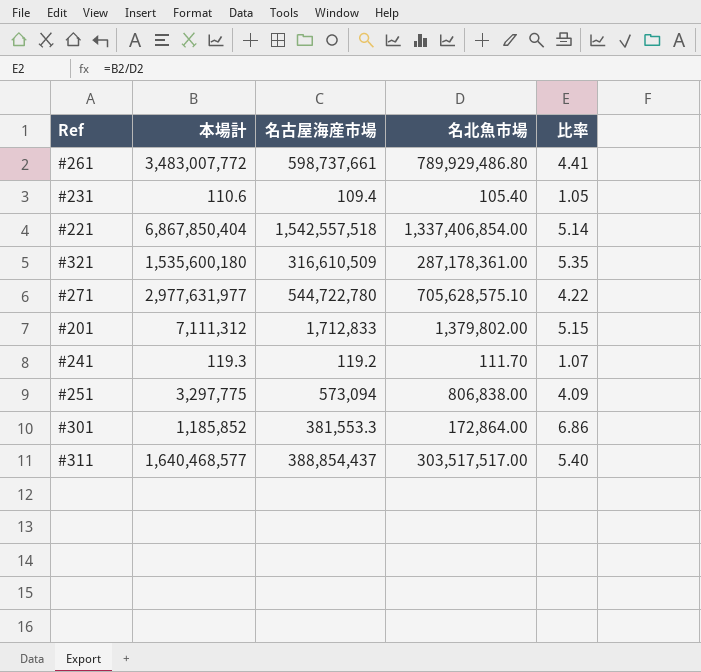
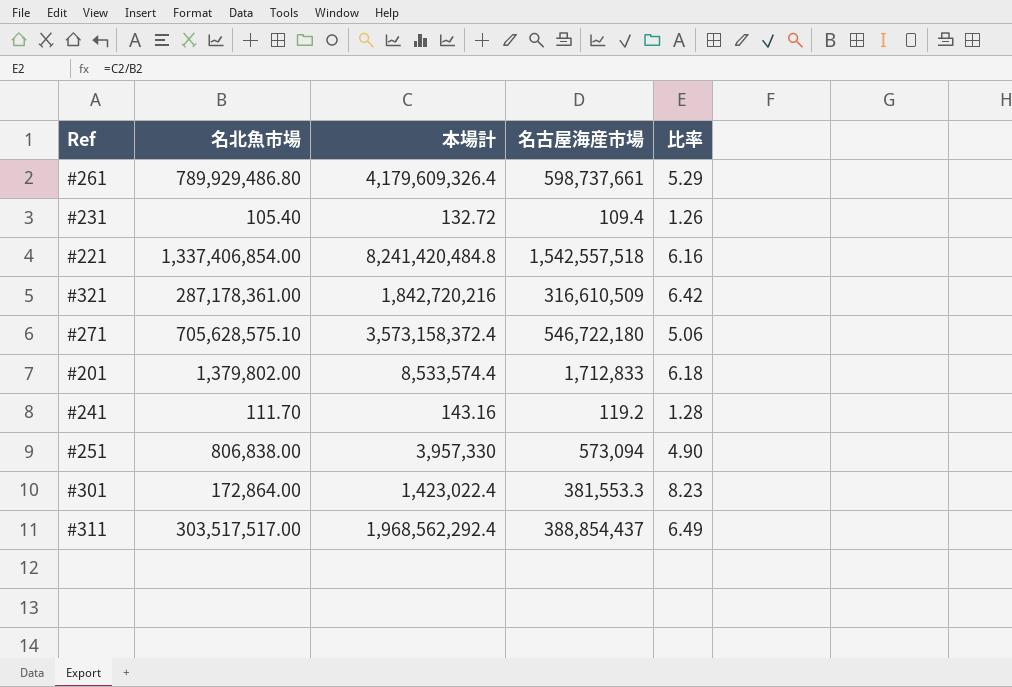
column 名北魚市場 | position: 4 -> 2
#261 | 本場計: 3,483,007,772 -> 4,179,609,326.4
#261 | 比率: 4.41 -> 5.29
#231 | 本場計: 110.6 -> 132.72
#231 | 比率: 1.05 -> 1.26
#221 | 本場計: 6,867,850,404 -> 8,241,420,484.8
#221 | 比率: 5.14 -> 6.16
#321 | 本場計: 1,535,600,180 -> 1,842,720,216
#321 | 比率: 5.35 -> 6.42
#271 | 本場計: 2,977,631,977 -> 3,573,158,372.4
#271 | 名古屋海産市場: 544,722,780 -> 546,722,180
#271 | 比率: 4.22 -> 5.06
#201 | 本場計: 7,111,312 -> 8,533,574.4
#201 | 比率: 5.15 -> 6.18
#241 | 本場計: 119.3 -> 143.16
#241 | 比率: 1.07 -> 1.28
#251 | 本場計: 3,297,775 -> 3,957,330
#251 | 比率: 4.09 -> 4.90
#301 | 本場計: 1,185,852 -> 1,423,022.4
#301 | 比率: 6.86 -> 8.23
#311 | 本場計: 1,640,468,577 -> 1,968,562,292.4
#311 | 比率: 5.40 -> 6.49

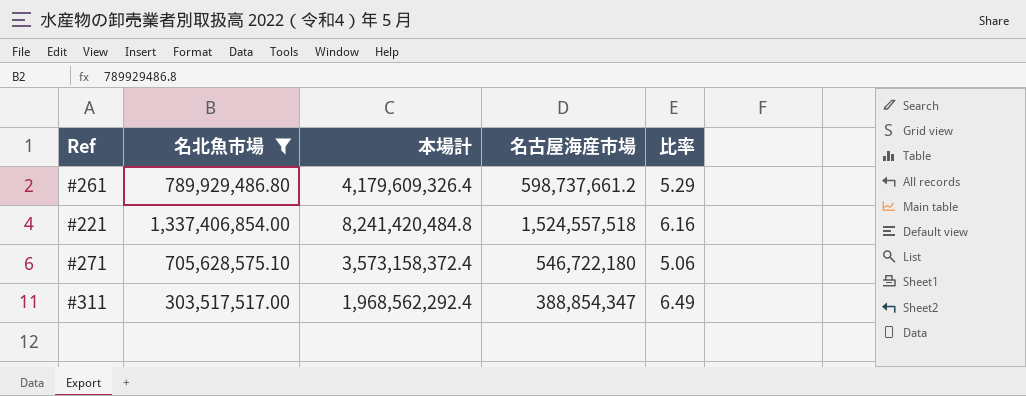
filter: none -> 名北魚市場 >= 303,517,517.00
#261 | 名古屋海産市場: 598,737,661 -> 598,737,661.2
#221 | 名古屋海産市場: 1,542,557,518 -> 1,524,557,518
#311 | 名古屋海産市場: 388,854,437 -> 388,854,347

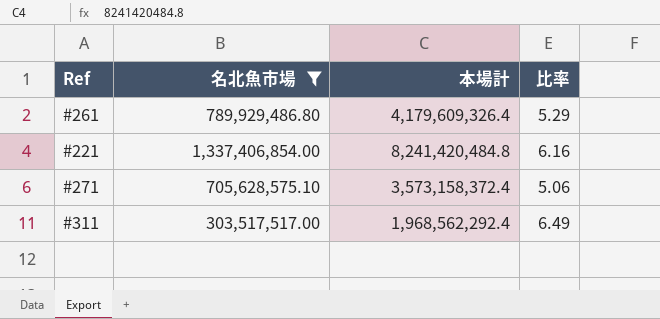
column 名古屋海産市場 | position: 4 -> none

